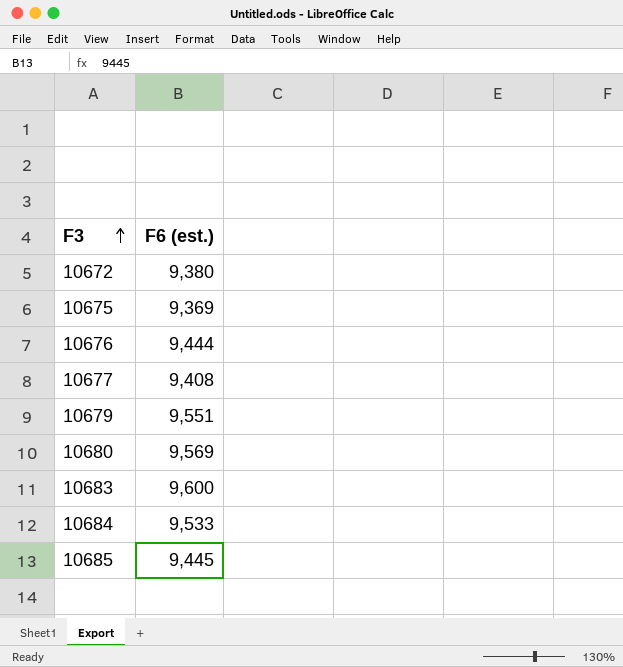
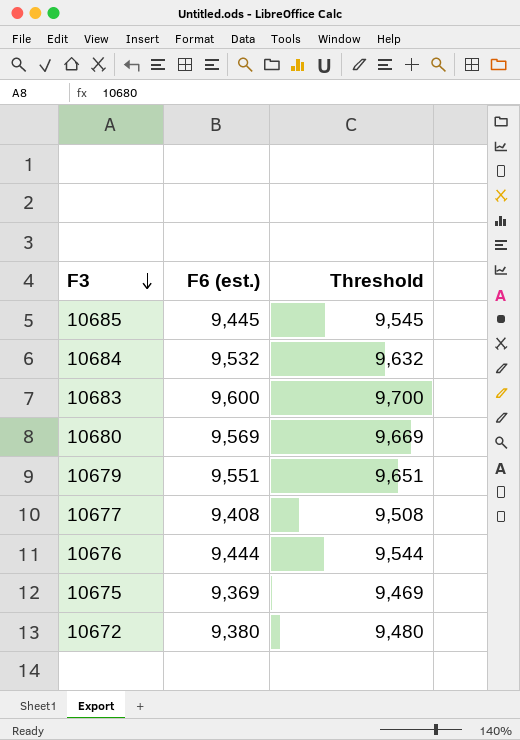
row order: F3 ascending -> F3 descending
column Threshold | formula: none -> [F6 (est.)] + 100
10684 | F6 (est.): 9,533 -> 9,532

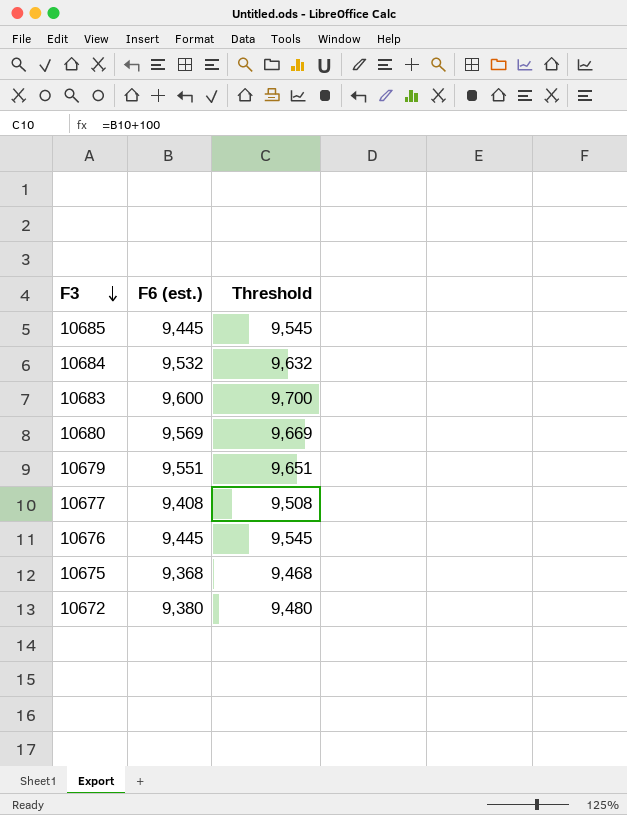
10676 | F6 (est.): 9,444 -> 9,445
10676 | Threshold: 9,544 -> 9,545
10675 | F6 (est.): 9,369 -> 9,368
10675 | Threshold: 9,469 -> 9,468

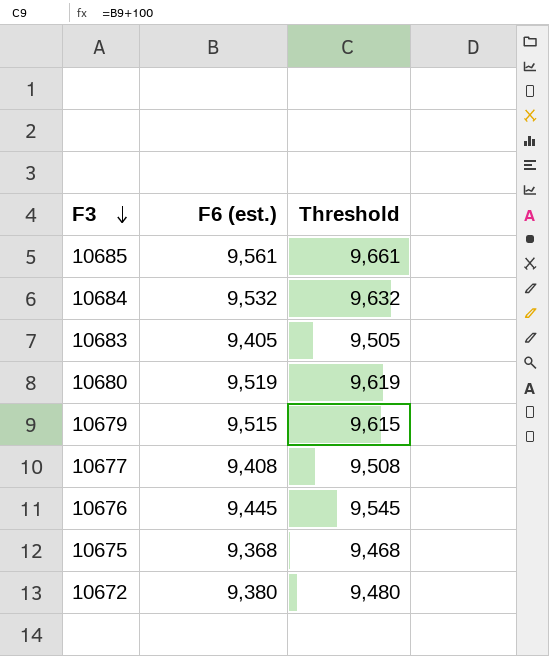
10685 | F6 (est.): 9,445 -> 9,561
10685 | Threshold: 9,545 -> 9,661
10683 | F6 (est.): 9,600 -> 9,405
10683 | Threshold: 9,700 -> 9,505
10680 | F6 (est.): 9,569 -> 9,519
10680 | Threshold: 9,669 -> 9,619
10679 | F6 (est.): 9,551 -> 9,515
10679 | Threshold: 9,651 -> 9,615

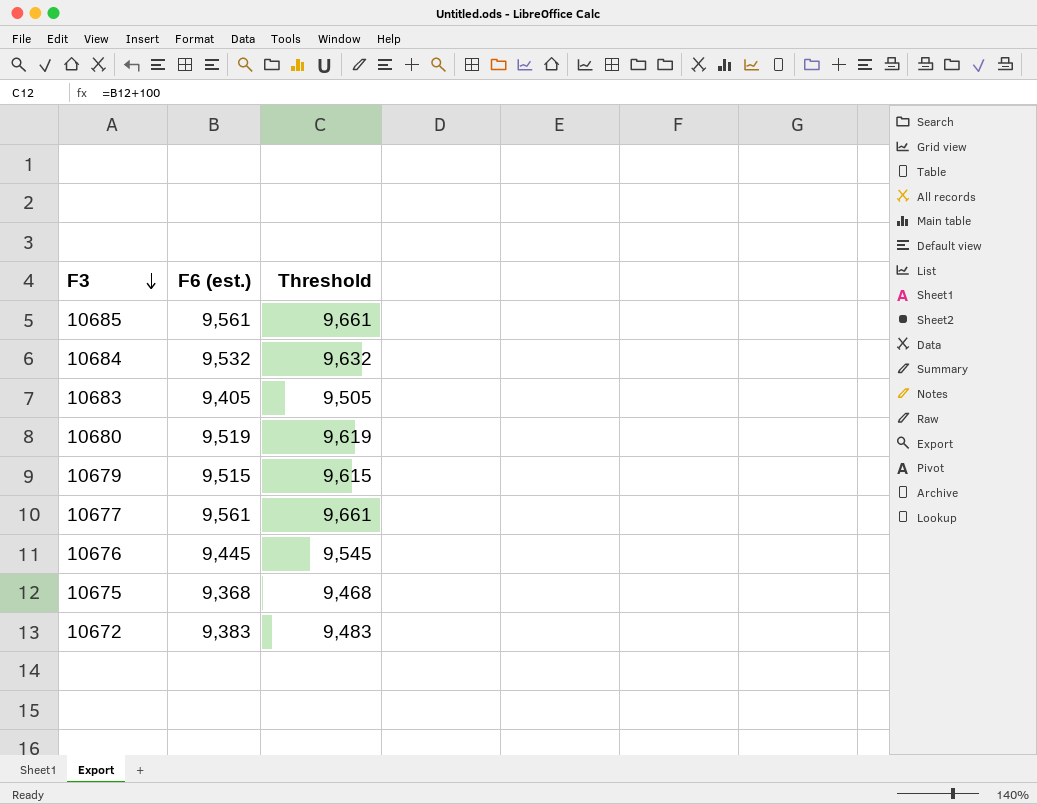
10677 | F6 (est.): 9,408 -> 9,561
10677 | Threshold: 9,508 -> 9,661
10672 | F6 (est.): 9,380 -> 9,383
10672 | Threshold: 9,480 -> 9,483

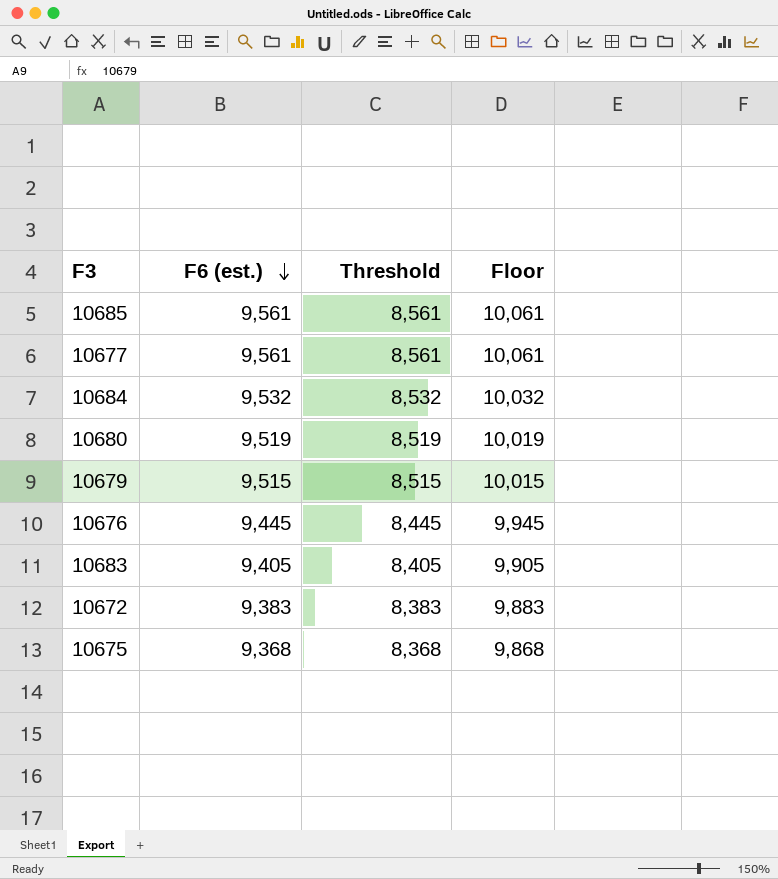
row order: F3 descending -> F6 (est.) descending
column Threshold | formula: [F6 (est.)] + 100 -> [F6 (est.)] - 1000
column Floor | formula: none -> [F6 (est.)] + 500

